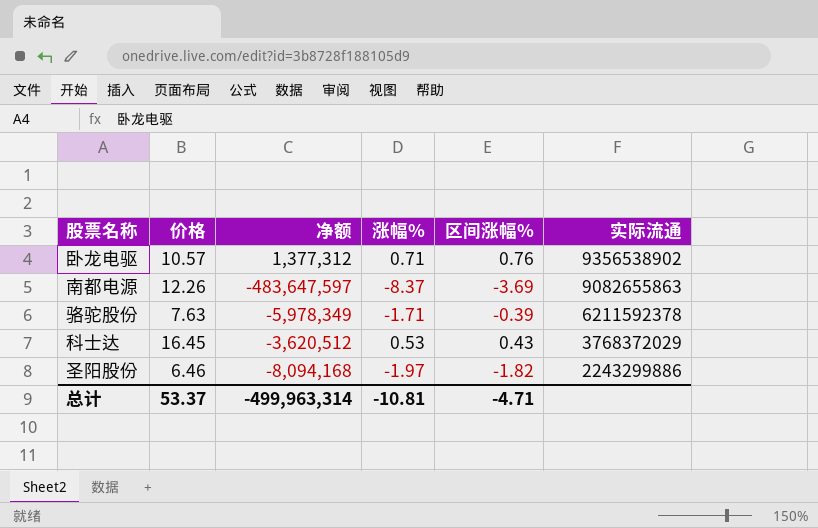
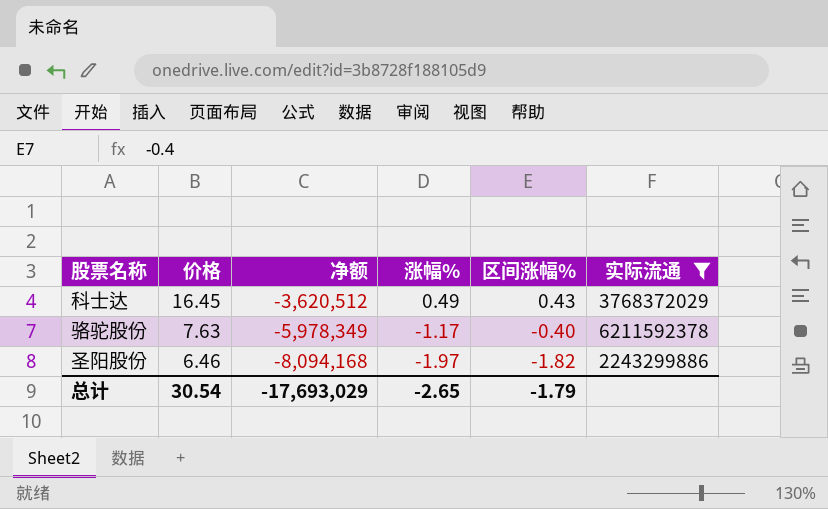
filter: none -> 实际流通 <= 6211592378
row order: 实际流通 descending -> 价格 descending
科士达 | 涨幅%: 0.53 -> 0.49
骆驼股份 | 涨幅%: -1.71 -> -1.17
骆驼股份 | 区间涨幅%: -0.39 -> -0.40
总计 | 价格: 53.37 -> 30.54
总计 | 净额: -499,963,314 -> -17,693,029
总计 | 涨幅%: -10.81 -> -2.65
总计 | 区间涨幅%: -4.71 -> -1.79

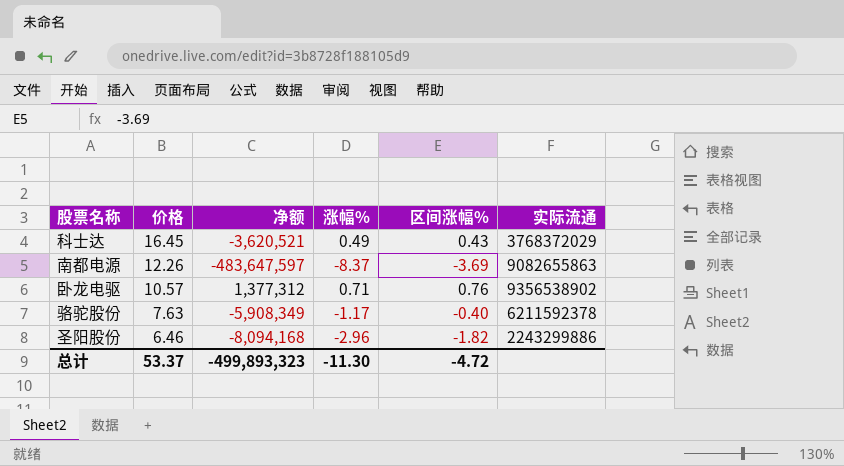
filter: 实际流通 <= 6211592378 -> none
科士达 | 净额: -3,620,512 -> -3,620,521
骆驼股份 | 净额: -5,978,349 -> -5,908,349
圣阳股份 | 涨幅%: -1.97 -> -2.96
总计 | 价格: 30.54 -> 53.37
总计 | 净额: -17,693,029 -> -499,893,323
总计 | 涨幅%: -2.65 -> -11.30
总计 | 区间涨幅%: -1.79 -> -4.72

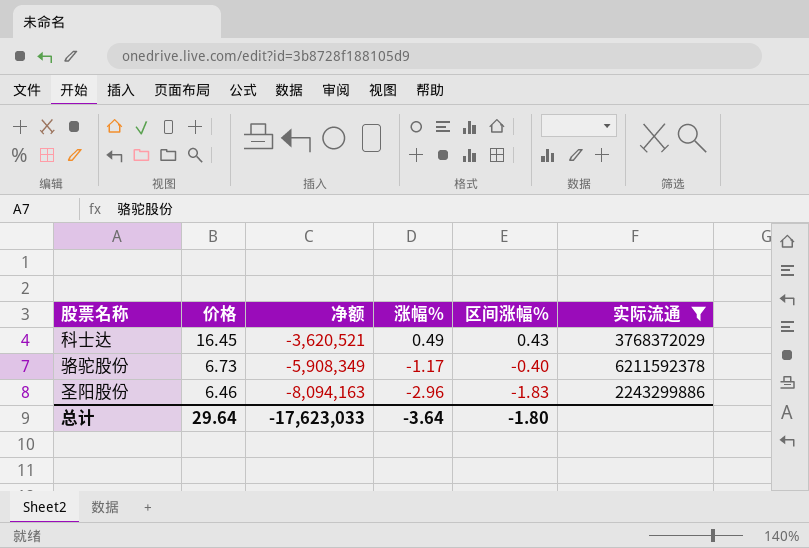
filter: none -> 实际流通 <= 6211592378
骆驼股份 | 价格: 7.63 -> 6.73
圣阳股份 | 净额: -8,094,168 -> -8,094,163
圣阳股份 | 区间涨幅%: -1.82 -> -1.83
总计 | 价格: 53.37 -> 29.64
总计 | 净额: -499,893,323 -> -17,623,033
总计 | 涨幅%: -11.30 -> -3.64
总计 | 区间涨幅%: -4.72 -> -1.80

